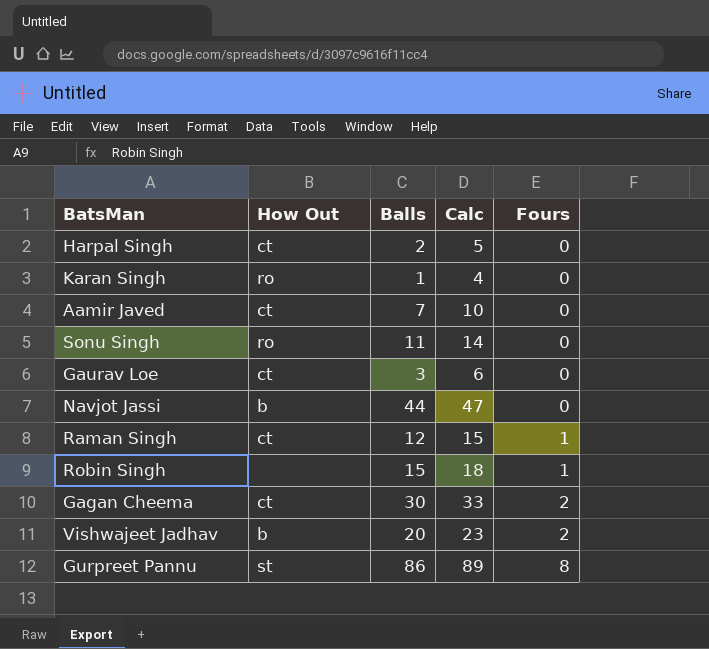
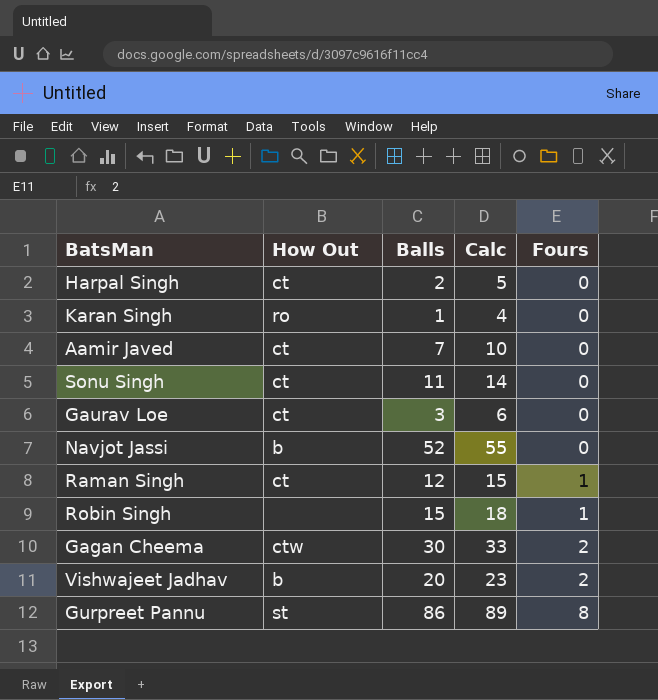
Sonu Singh | How Out: ro -> ct
Navjot Jassi | Balls: 44 -> 52
Navjot Jassi | Calc: 47 -> 55
Gagan Cheema | How Out: ct -> ctw

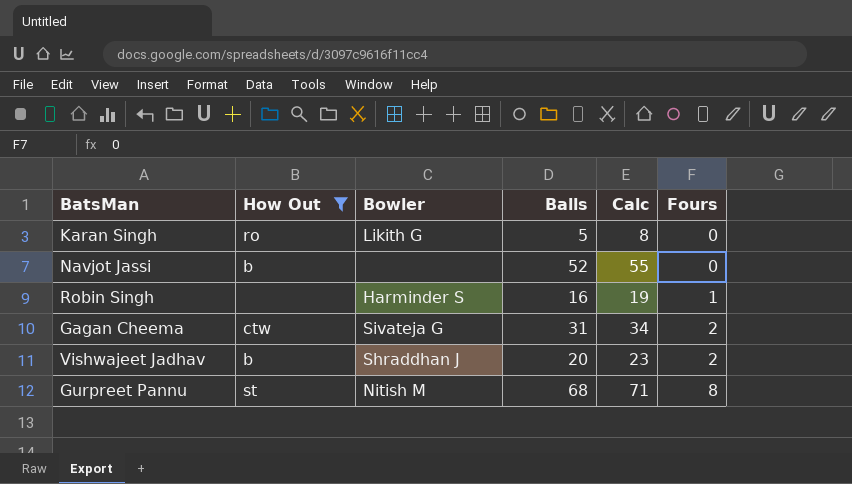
filter: none -> How Out != ct
column Bowler | position: none -> 3
Karan Singh | Balls: 1 -> 5
Karan Singh | Calc: 4 -> 8
Robin Singh | Balls: 15 -> 16
Robin Singh | Calc: 18 -> 19
Gagan Cheema | Balls: 30 -> 31
Gagan Cheema | Calc: 33 -> 34
Gurpreet Pannu | Balls: 86 -> 68
Gurpreet Pannu | Calc: 89 -> 71

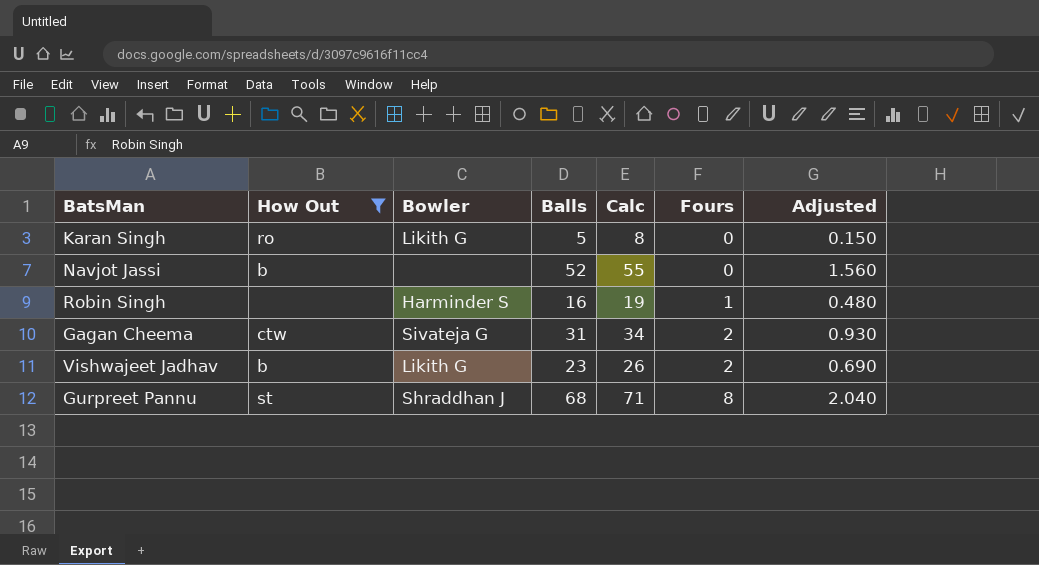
column Adjusted | formula: none -> [Balls] * 0.03
Vishwajeet Jadhav | Bowler: Shraddhan J -> Likith G
Vishwajeet Jadhav | Balls: 20 -> 23
Vishwajeet Jadhav | Calc: 23 -> 26
Gurpreet Pannu | Bowler: Nitish M -> Shraddhan J

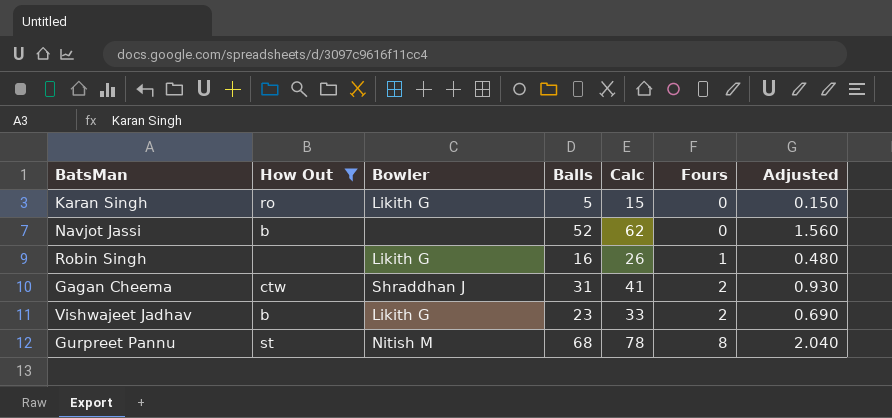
column Calc | formula: [Balls] + 3 -> [Balls] + 10
Robin Singh | Bowler: Harminder S -> Likith G
Gagan Cheema | Bowler: Sivateja G -> Shraddhan J
Gurpreet Pannu | Bowler: Shraddhan J -> Nitish M

